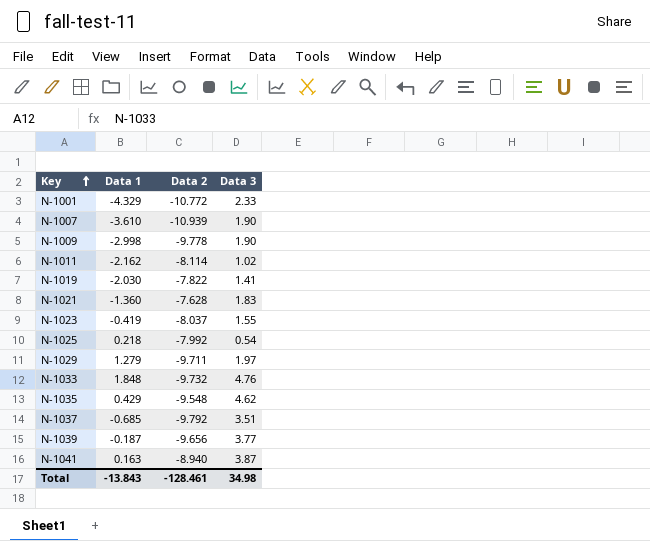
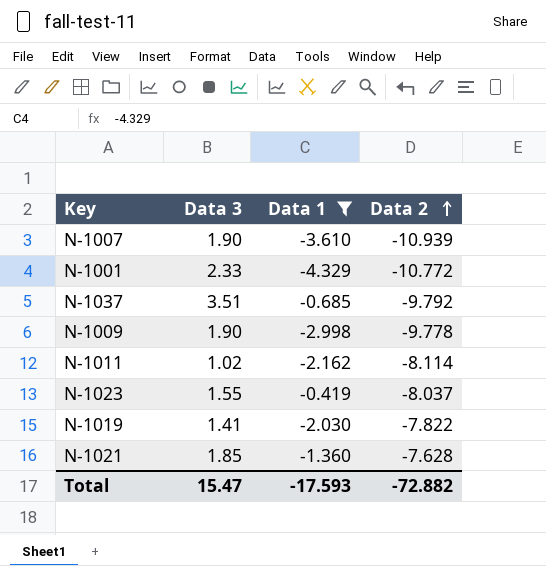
filter: none -> Data 1 <= -0.419
row order: Key ascending -> Data 2 ascending
column Data 3 | position: 4 -> 2
N-1021 | Data 3: 1.83 -> 1.85
Total | Data 3: 34.98 -> 15.47
Total | Data 1: -13.843 -> -17.593
Total | Data 2: -128.461 -> -72.882

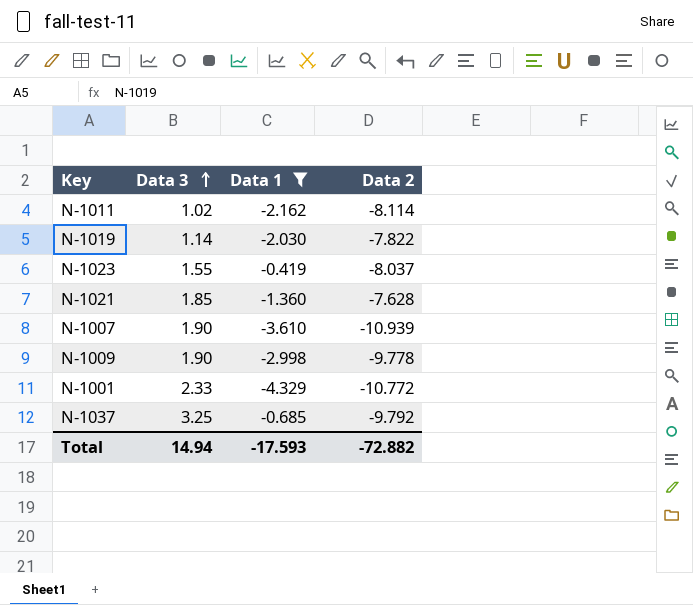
row order: Data 2 ascending -> Data 3 ascending
N-1019 | Data 3: 1.41 -> 1.14
N-1037 | Data 3: 3.51 -> 3.25
Total | Data 3: 15.47 -> 14.94

